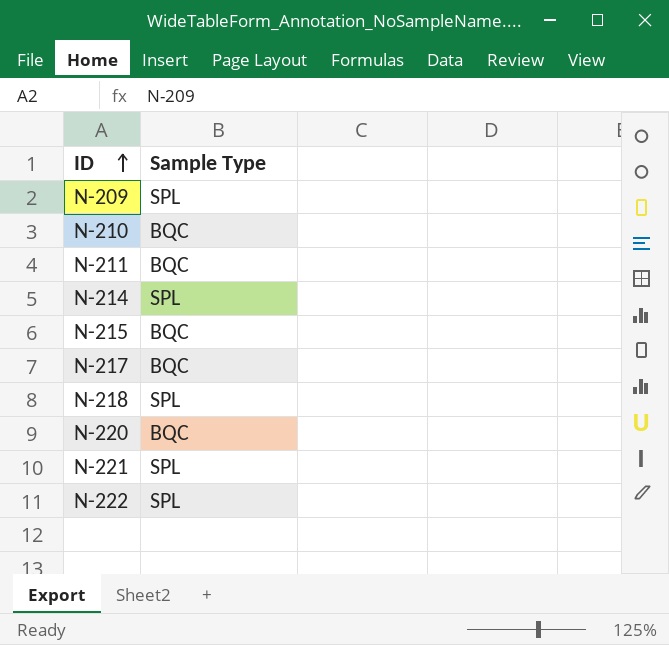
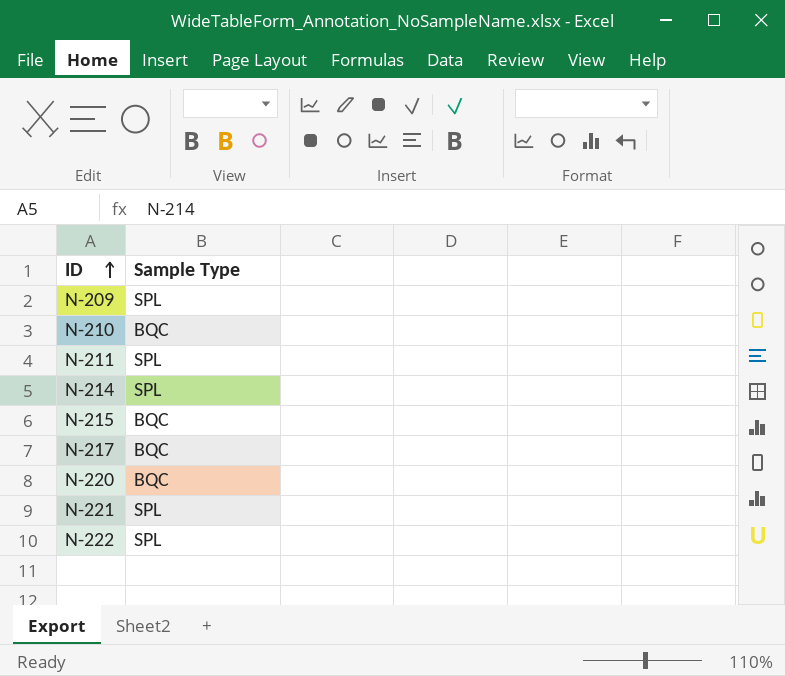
row N-218: SPL -> none
N-211 | Sample Type: BQC -> SPL

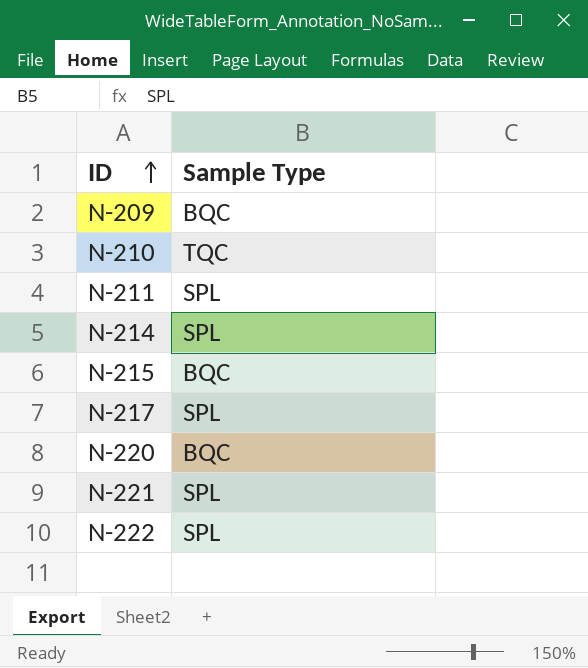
N-209 | Sample Type: SPL -> BQC
N-210 | Sample Type: BQC -> TQC
N-217 | Sample Type: BQC -> SPL

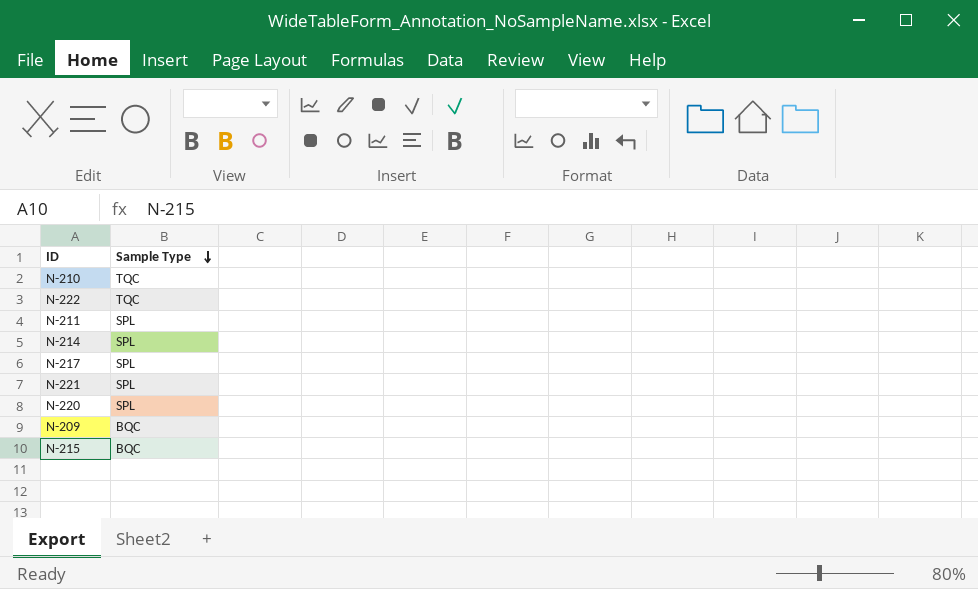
row order: ID ascending -> Sample Type descending
N-222 | Sample Type: SPL -> TQC
N-220 | Sample Type: BQC -> SPL

